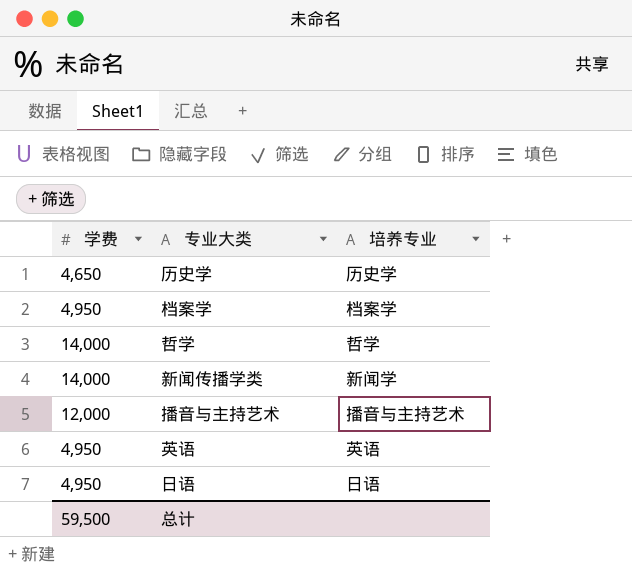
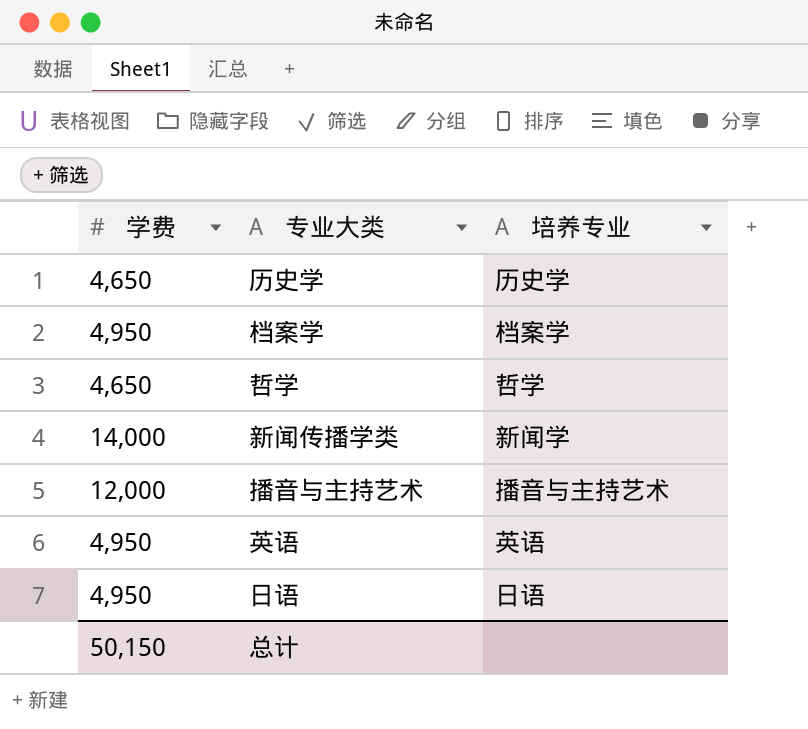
哲学 | 学费: 14,000 -> 4,650
总计 | 学费: 59,500 -> 50,150

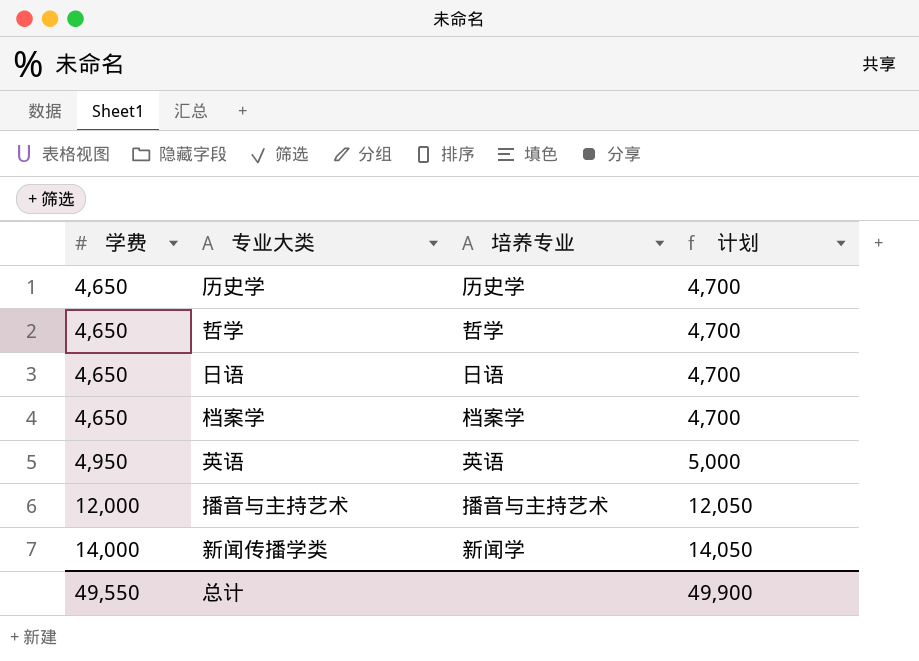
row order: none -> 学费 ascending
column 计划 | formula: none -> [学费] + 50
日语 | 学费: 4,950 -> 4,650
档案学 | 学费: 4,950 -> 4,650
总计 | 学费: 50,150 -> 49,550

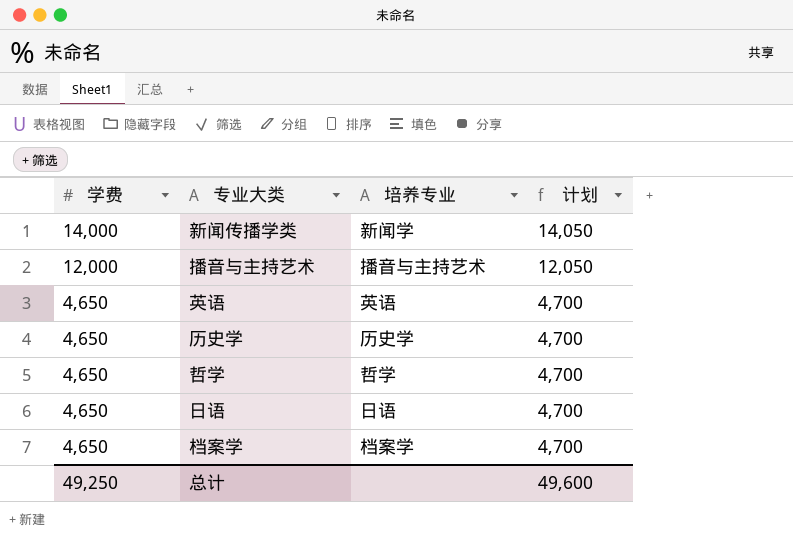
row order: 学费 ascending -> 学费 descending
英语 | 学费: 4,950 -> 4,650
英语 | 计划: 5,000 -> 4,700
总计 | 学费: 49,550 -> 49,250
总计 | 计划: 49,900 -> 49,600

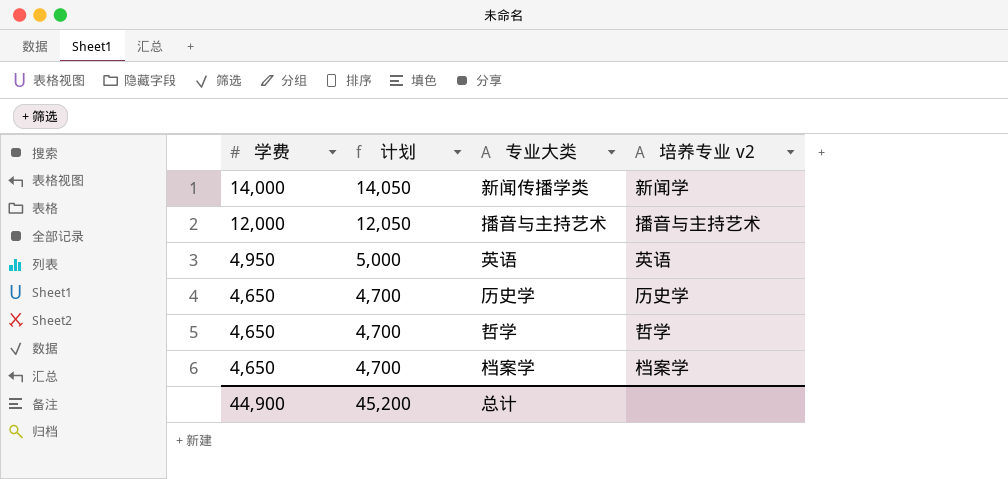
column 计划 | position: 4 -> 2
column name: 培养专业 -> 培养专业 v2
row 日语: 4,650 | 日语 | 4,700 -> none
英语 | 学费: 4,650 -> 4,950
英语 | 计划: 4,700 -> 5,000
总计 | 学费: 49,250 -> 44,900
总计 | 计划: 49,600 -> 45,200

